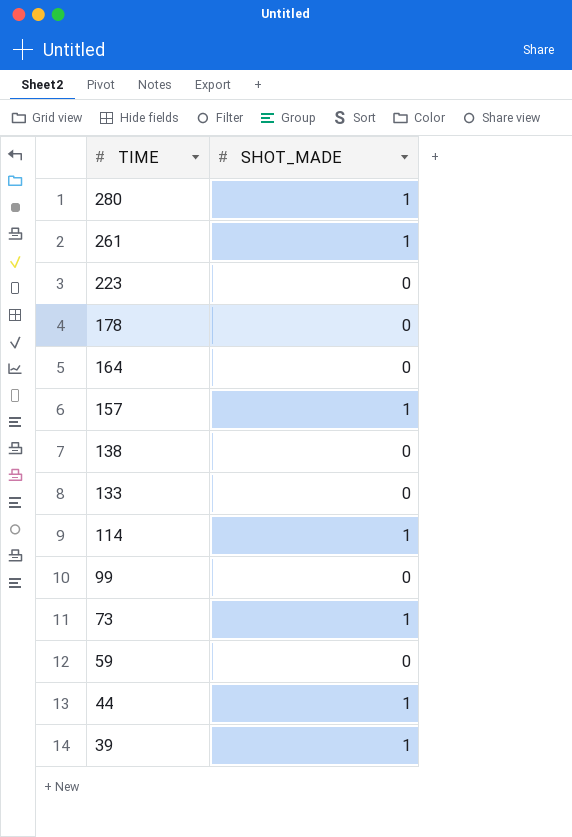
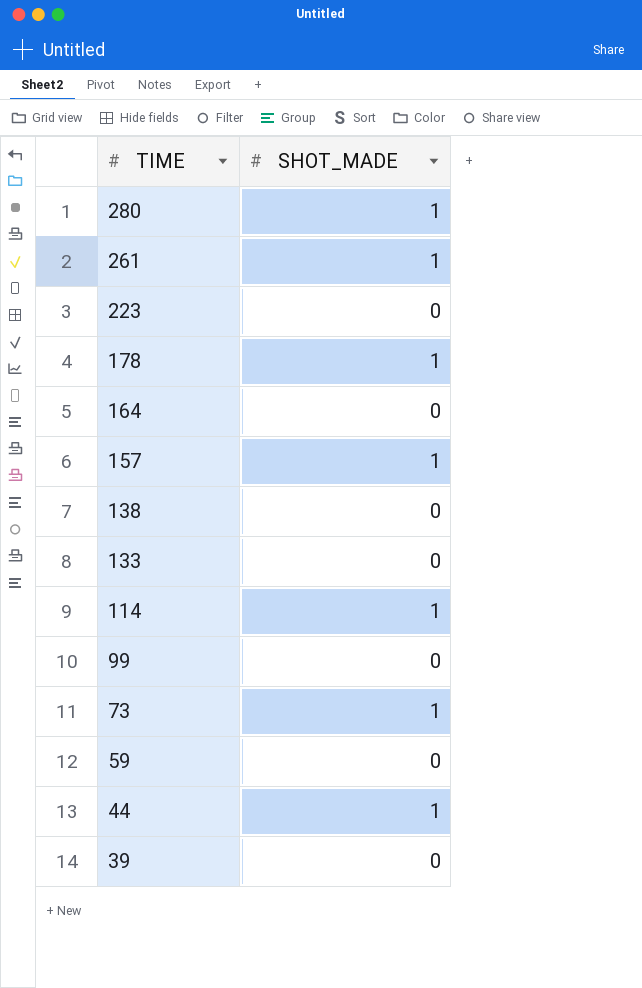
178 | SHOT_MADE: 0 -> 1
39 | SHOT_MADE: 1 -> 0

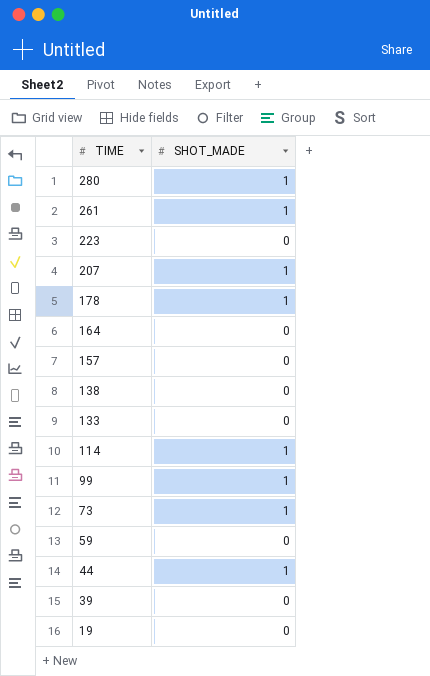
row 207: none -> 1
157 | SHOT_MADE: 1 -> 0
99 | SHOT_MADE: 0 -> 1
row 19: none -> 0

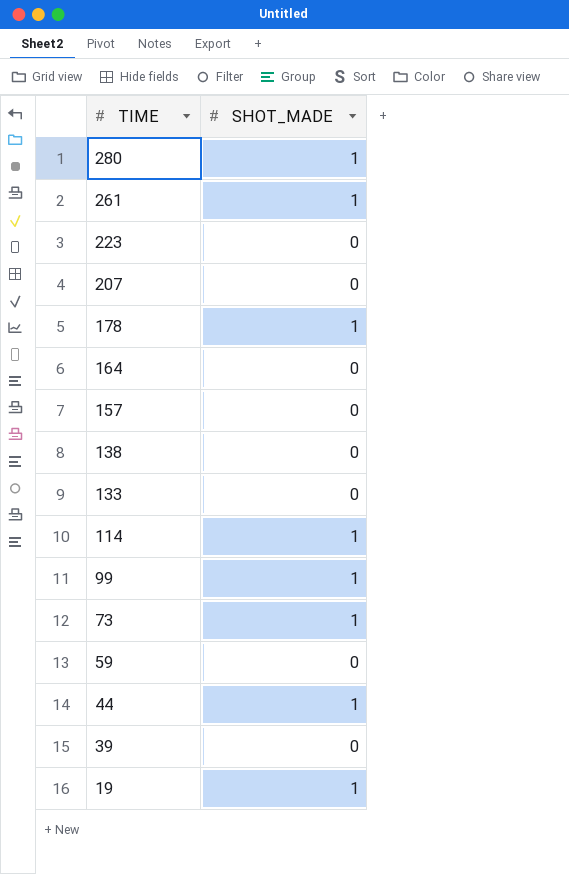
207 | SHOT_MADE: 1 -> 0
19 | SHOT_MADE: 0 -> 1

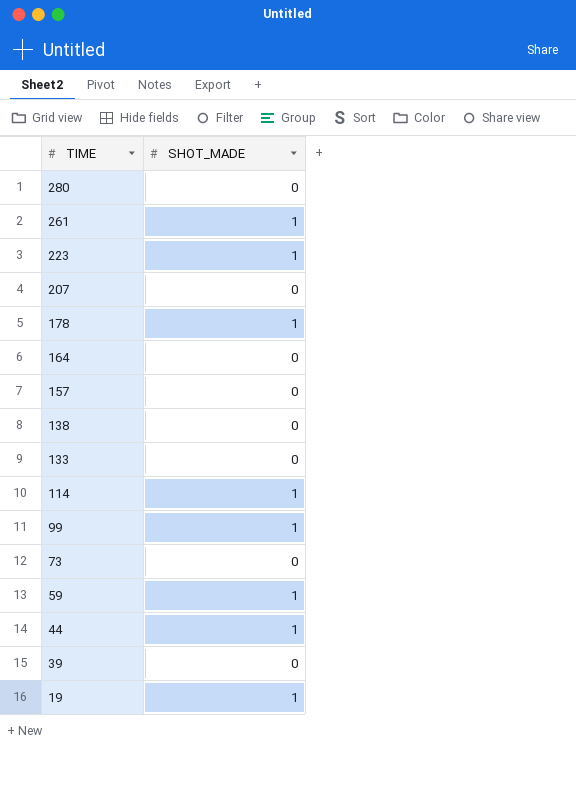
280 | SHOT_MADE: 1 -> 0
223 | SHOT_MADE: 0 -> 1
73 | SHOT_MADE: 1 -> 0
59 | SHOT_MADE: 0 -> 1

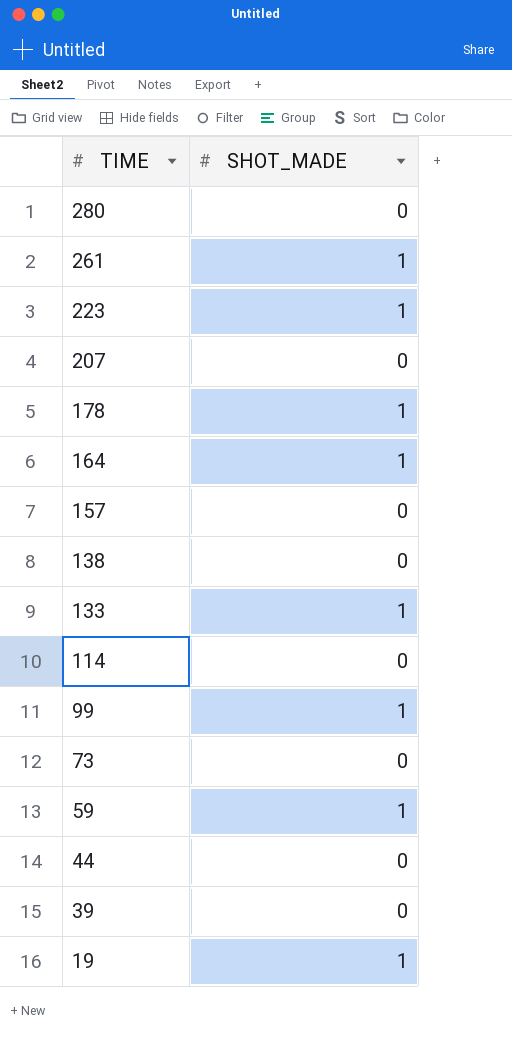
164 | SHOT_MADE: 0 -> 1
133 | SHOT_MADE: 0 -> 1
114 | SHOT_MADE: 1 -> 0
44 | SHOT_MADE: 1 -> 0

